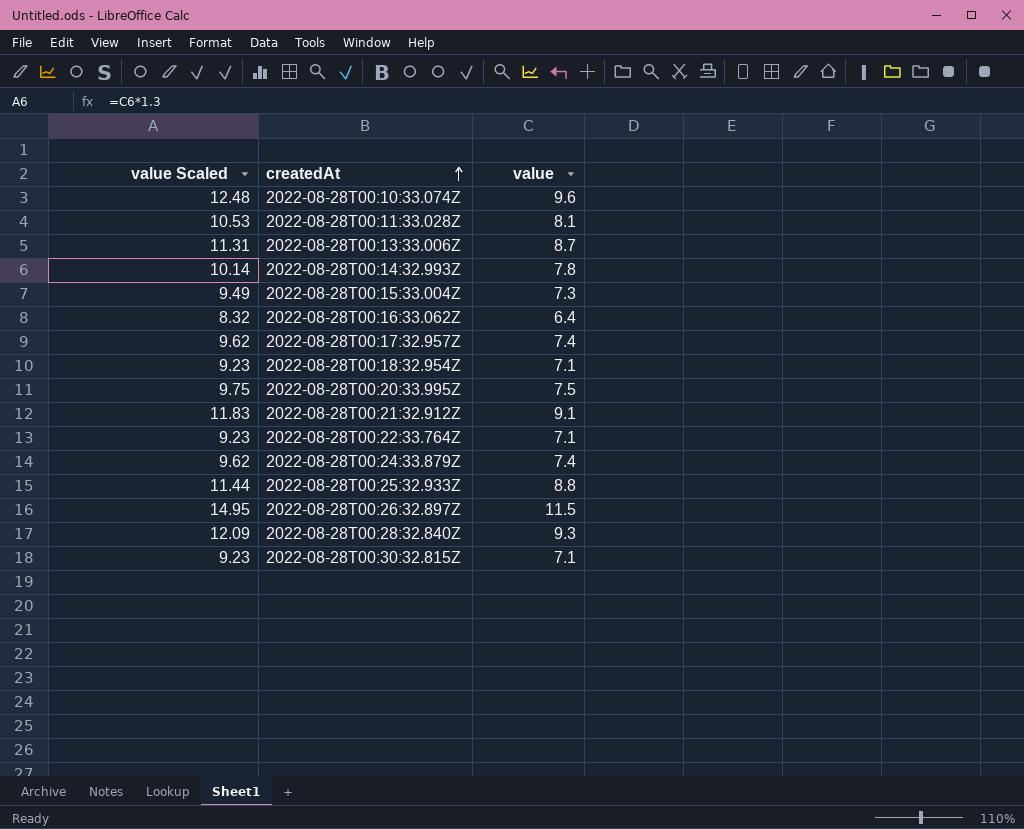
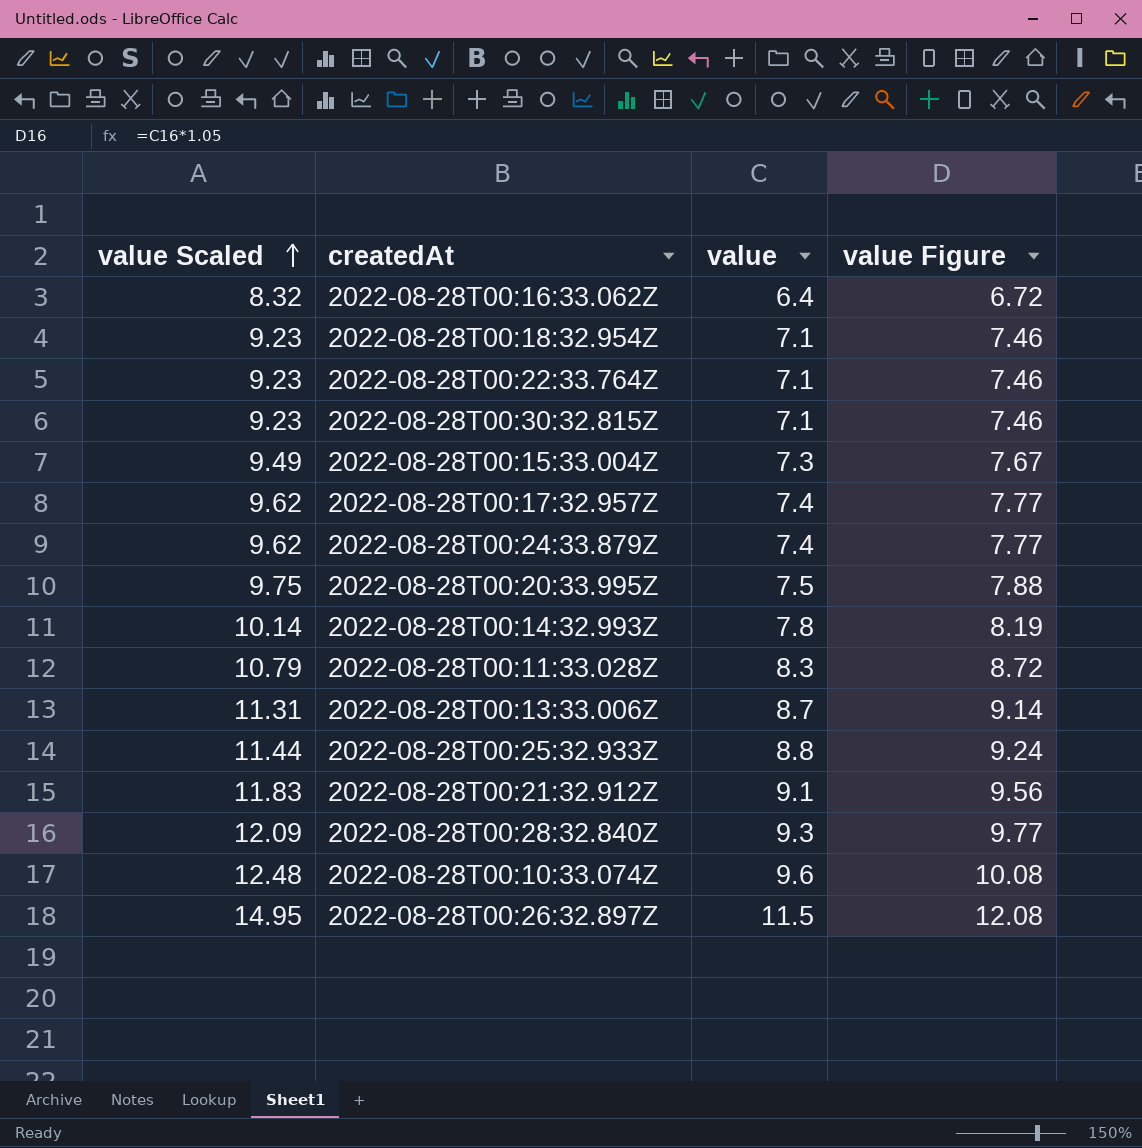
row order: createdAt ascending -> value Scaled ascending
column value Figure | formula: none -> [value] * 1.05
2022-08-28T00:11:33.028Z | value Scaled: 10.53 -> 10.79
2022-08-28T00:11:33.028Z | value: 8.1 -> 8.3

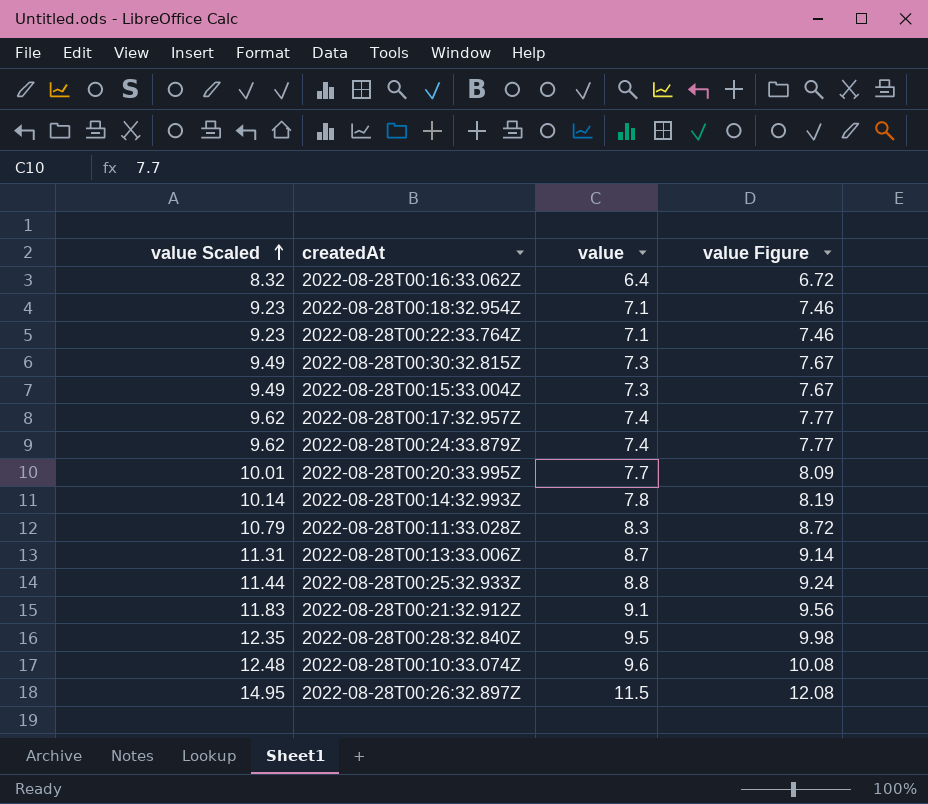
2022-08-28T00:30:32.815Z | value Scaled: 9.23 -> 9.49
2022-08-28T00:30:32.815Z | value: 7.1 -> 7.3
2022-08-28T00:30:32.815Z | value Figure: 7.46 -> 7.67
2022-08-28T00:20:33.995Z | value Scaled: 9.75 -> 10.01
2022-08-28T00:20:33.995Z | value: 7.5 -> 7.7
2022-08-28T00:20:33.995Z | value Figure: 7.88 -> 8.09
2022-08-28T00:28:32.840Z | value Scaled: 12.09 -> 12.35
2022-08-28T00:28:32.840Z | value: 9.3 -> 9.5
2022-08-28T00:28:32.840Z | value Figure: 9.77 -> 9.98

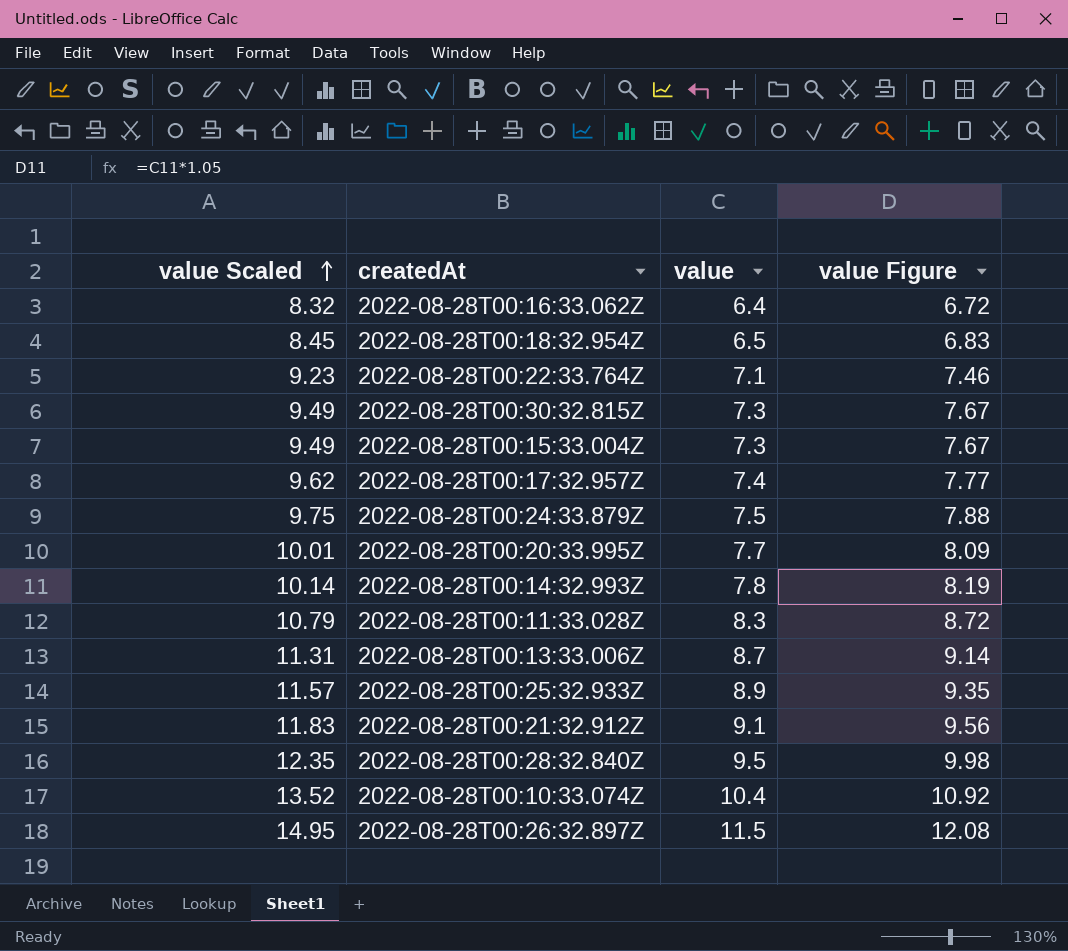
2022-08-28T00:18:32.954Z | value Scaled: 9.23 -> 8.45
2022-08-28T00:18:32.954Z | value: 7.1 -> 6.5
2022-08-28T00:18:32.954Z | value Figure: 7.46 -> 6.83
2022-08-28T00:24:33.879Z | value Scaled: 9.62 -> 9.75
2022-08-28T00:24:33.879Z | value: 7.4 -> 7.5
2022-08-28T00:24:33.879Z | value Figure: 7.77 -> 7.88
2022-08-28T00:25:32.933Z | value Scaled: 11.44 -> 11.57
2022-08-28T00:25:32.933Z | value: 8.8 -> 8.9
2022-08-28T00:25:32.933Z | value Figure: 9.24 -> 9.35
2022-08-28T00:10:33.074Z | value Scaled: 12.48 -> 13.52
2022-08-28T00:10:33.074Z | value: 9.6 -> 10.4
2022-08-28T00:10:33.074Z | value Figure: 10.08 -> 10.92

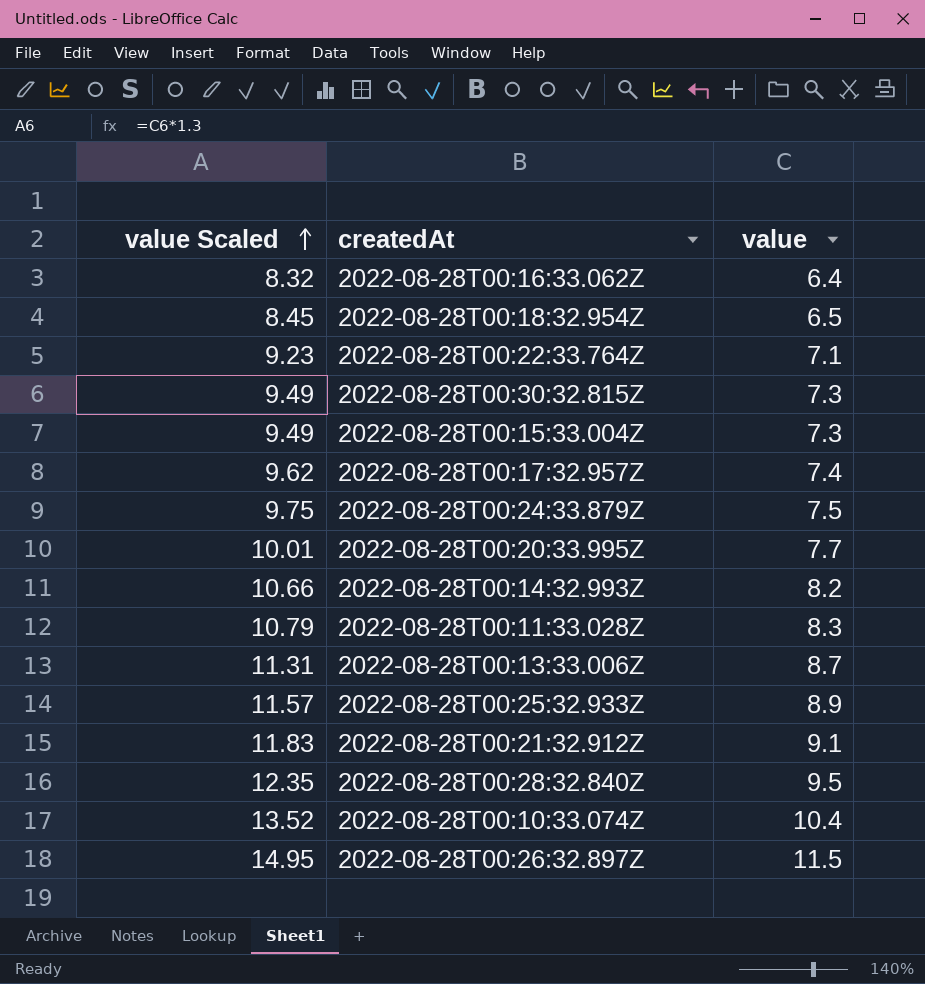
column value Figure | formula: [value] * 1.05 -> none
2022-08-28T00:14:32.993Z | value Scaled: 10.14 -> 10.66
2022-08-28T00:14:32.993Z | value: 7.8 -> 8.2

